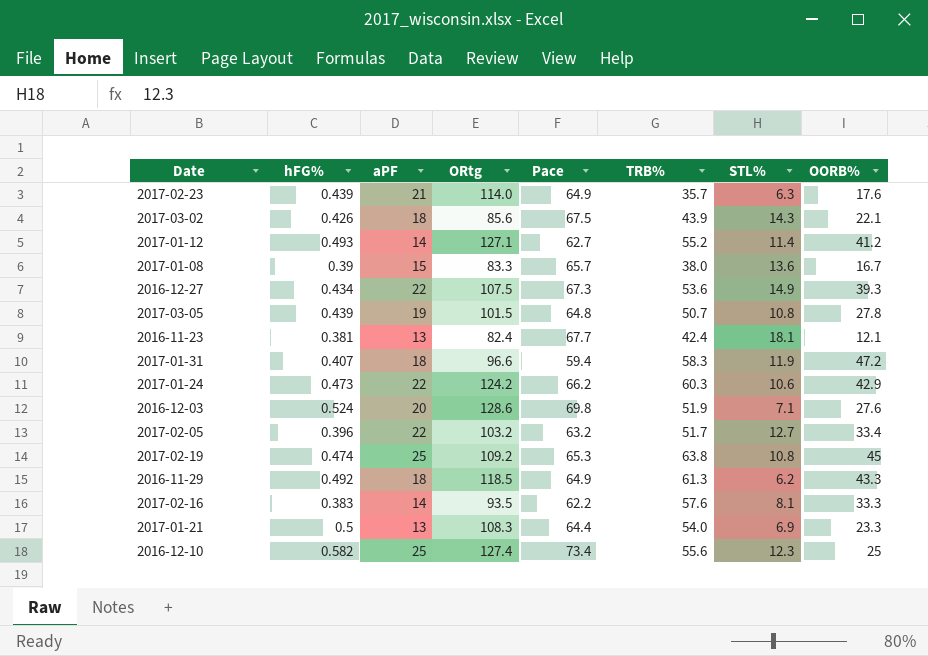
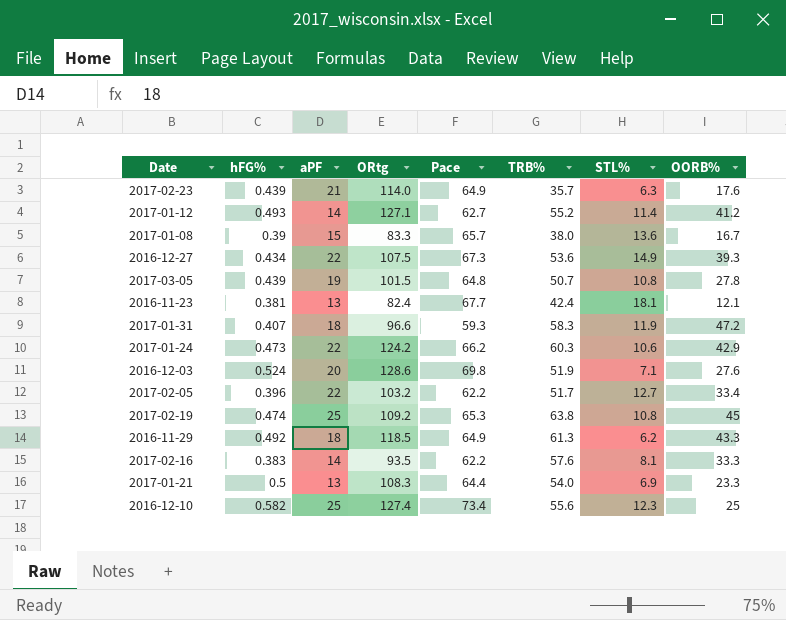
row 2017-03-02: 0.426 | 18 | 85.6 | 67.5 | 43.9 | 14.3 | 22.1 -> none
2017-01-31 | Pace: 59.4 -> 59.3
2017-02-05 | Pace: 63.2 -> 62.2

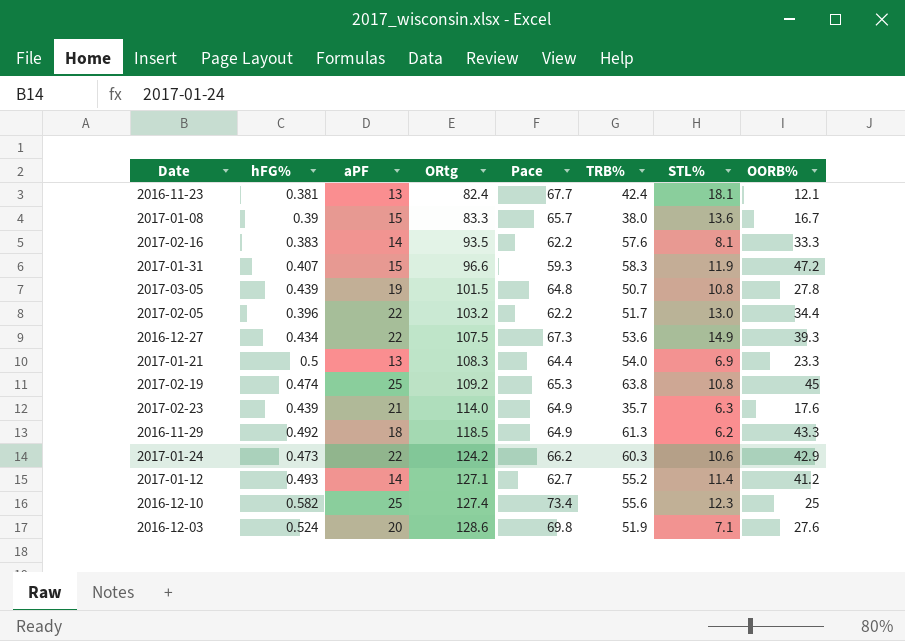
row order: none -> ORtg ascending
2017-01-31 | aPF: 18 -> 15
2017-02-05 | STL%: 12.7 -> 13.0
2017-02-05 | OORB%: 33.4 -> 34.4

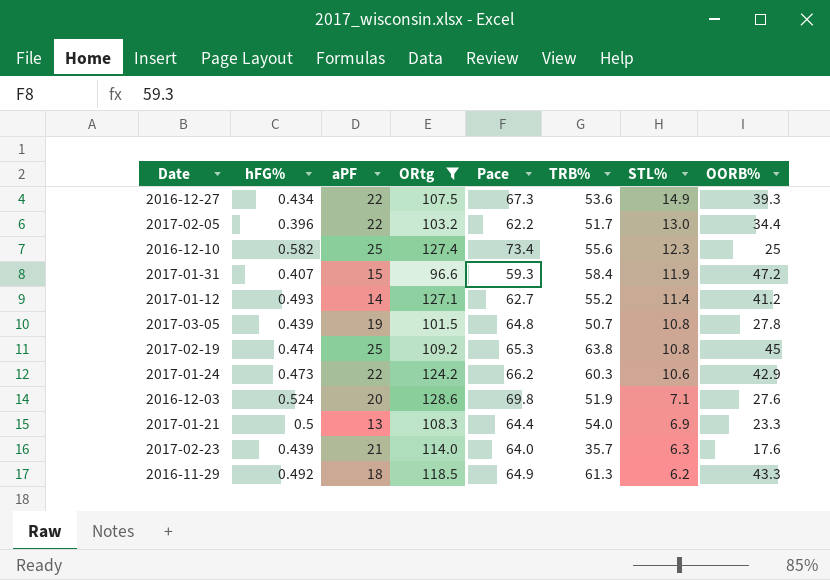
filter: none -> ORtg >= 96.6
row order: ORtg ascending -> STL% descending
2017-01-31 | TRB%: 58.3 -> 58.4
2017-02-23 | Pace: 64.9 -> 64.0

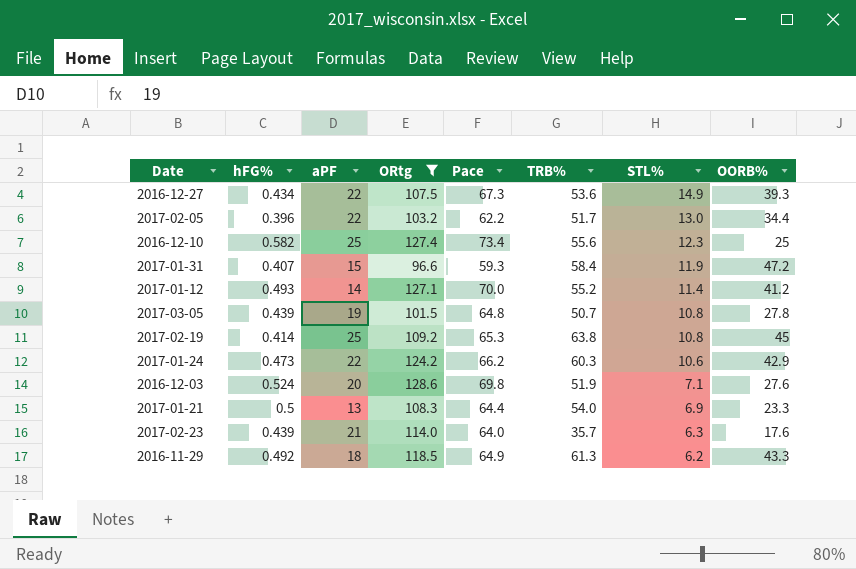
2017-01-12 | Pace: 62.7 -> 70.0
2017-02-19 | hFG%: 0.474 -> 0.414

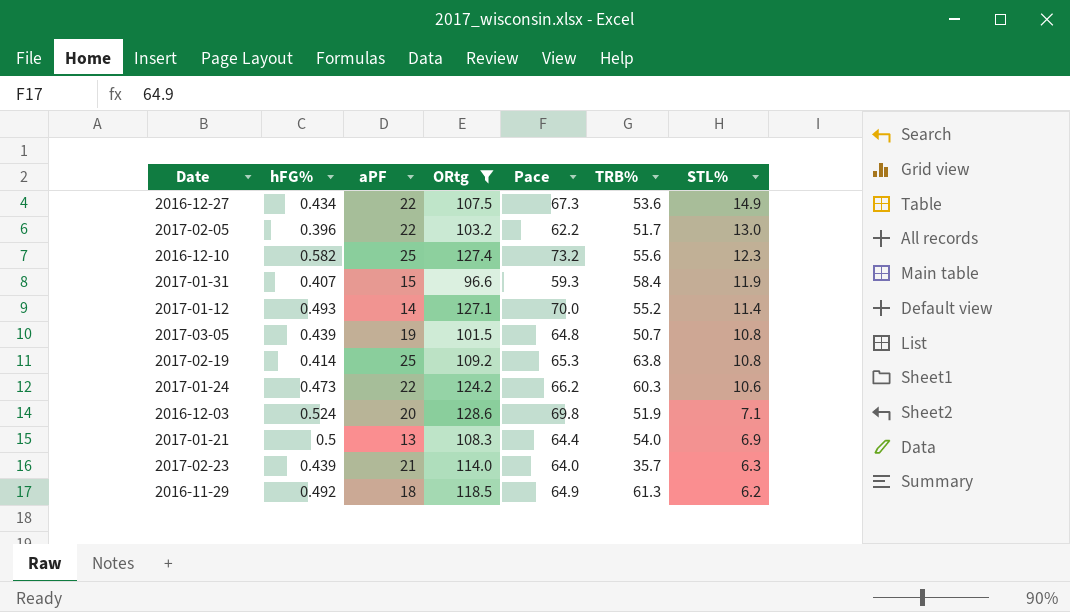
column OORB% | position: 8 -> none
2016-12-10 | Pace: 73.4 -> 73.2

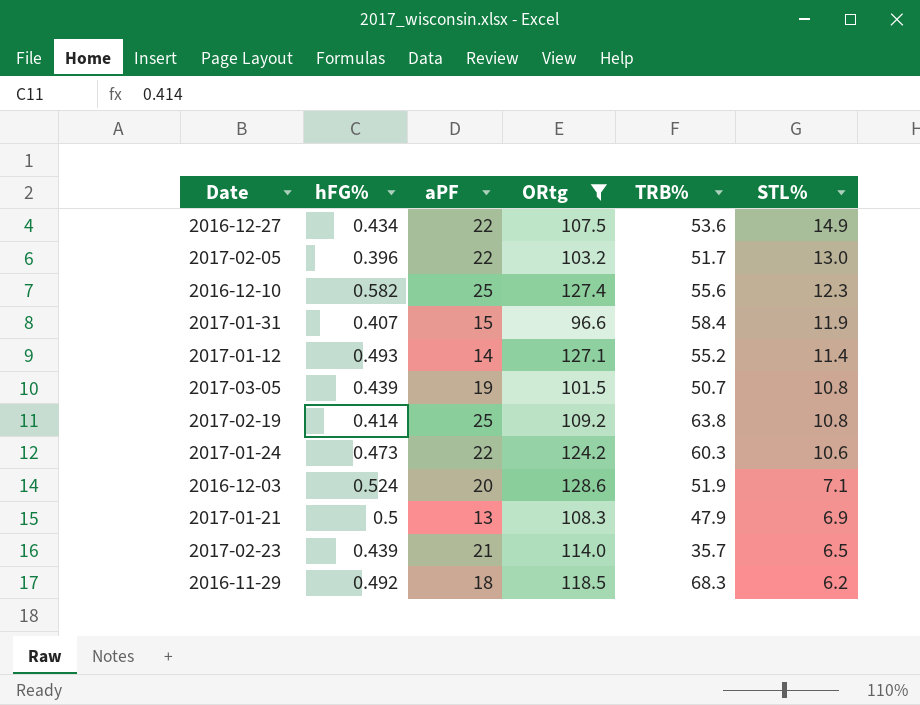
column Pace | position: 5 -> none
2017-01-21 | TRB%: 54.0 -> 47.9
2017-02-23 | STL%: 6.3 -> 6.5
2016-11-29 | TRB%: 61.3 -> 68.3

